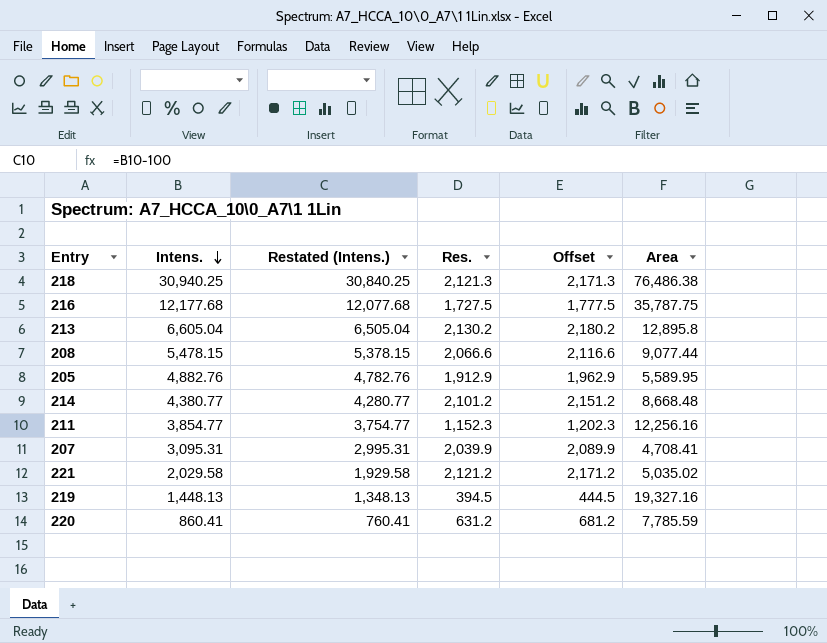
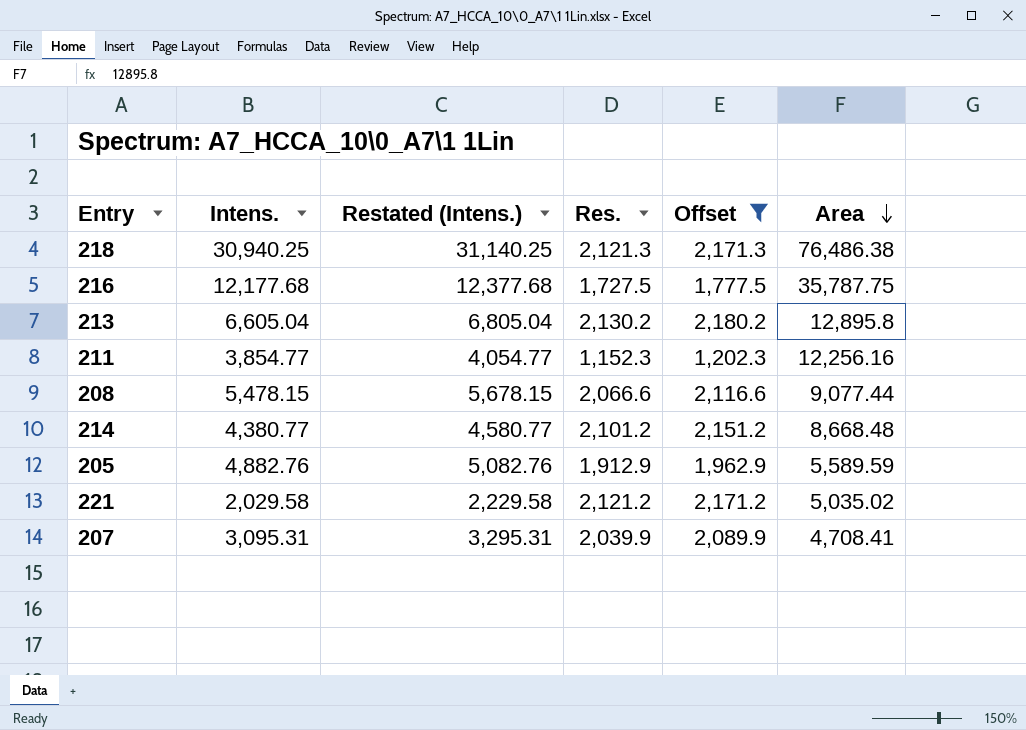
filter: none -> Offset >= 1,202.3
row order: Intens. descending -> Area descending
column Restated (Intens.) | formula: [Intens.] - 100 -> [Intens.] + 200
205 | Area: 5,589.95 -> 5,589.59

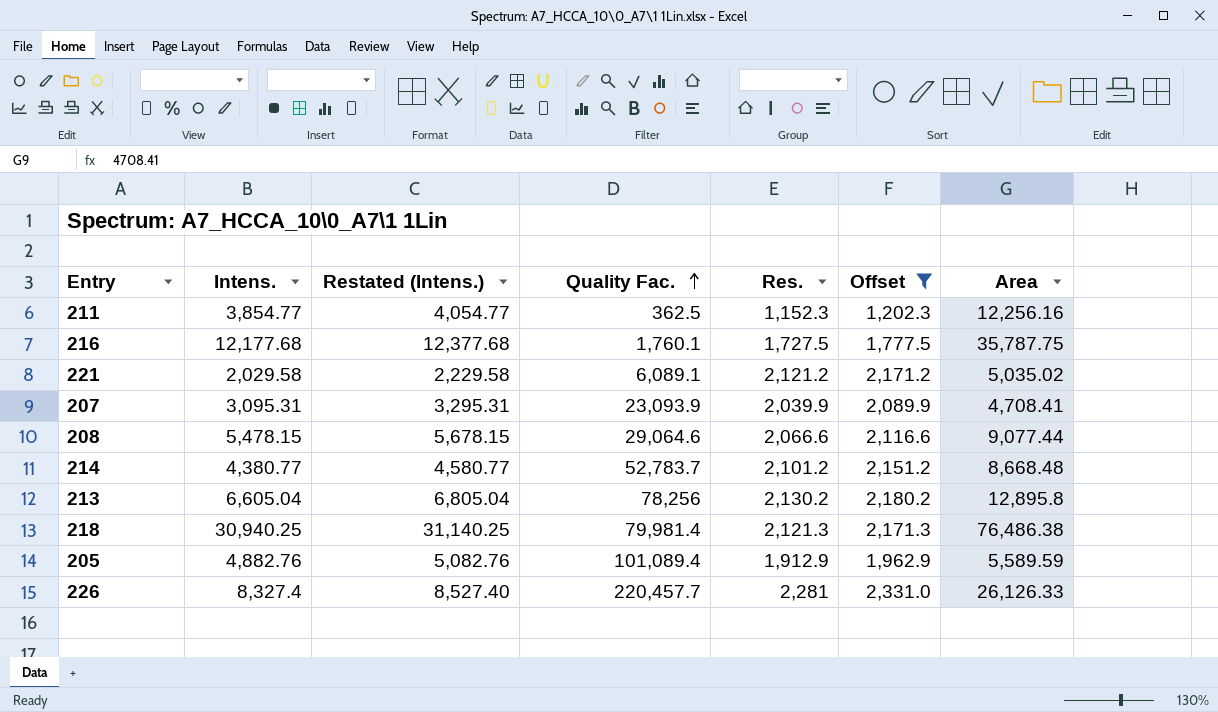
row order: Area descending -> Quality Fac. ascending
column Quality Fac. | position: none -> 4
row 226: none -> 8,327.4 | 8,527.40 | 220,457.7 | 2,281 | 2,331.0 | 26,126.33

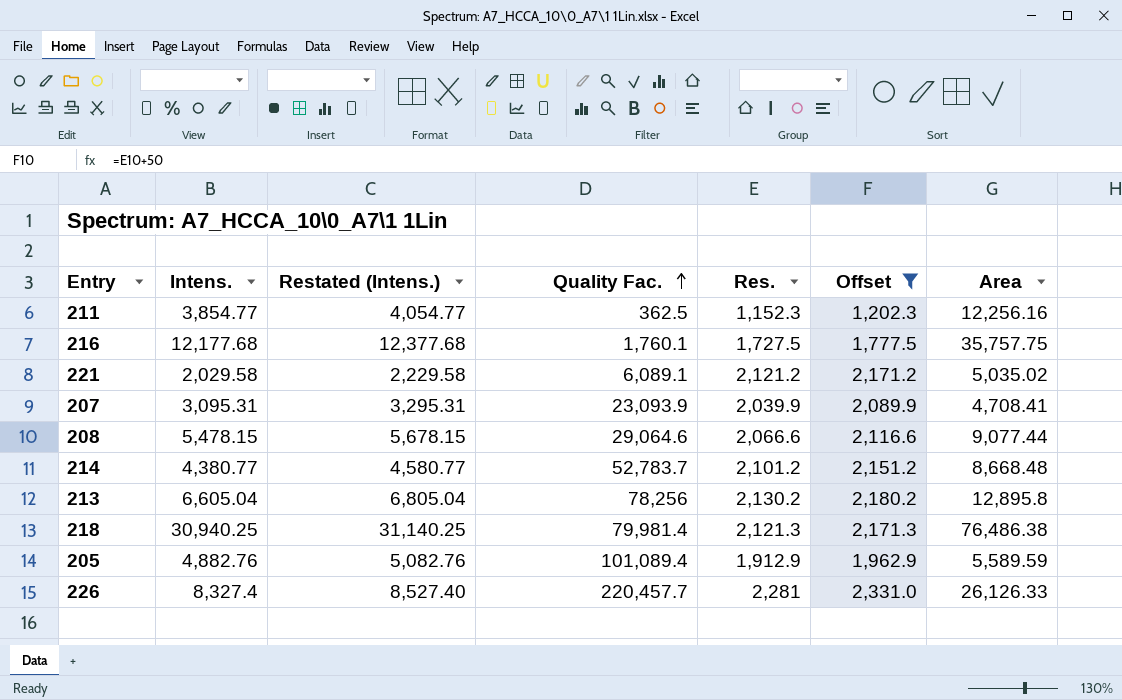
216 | Area: 35,787.75 -> 35,757.75

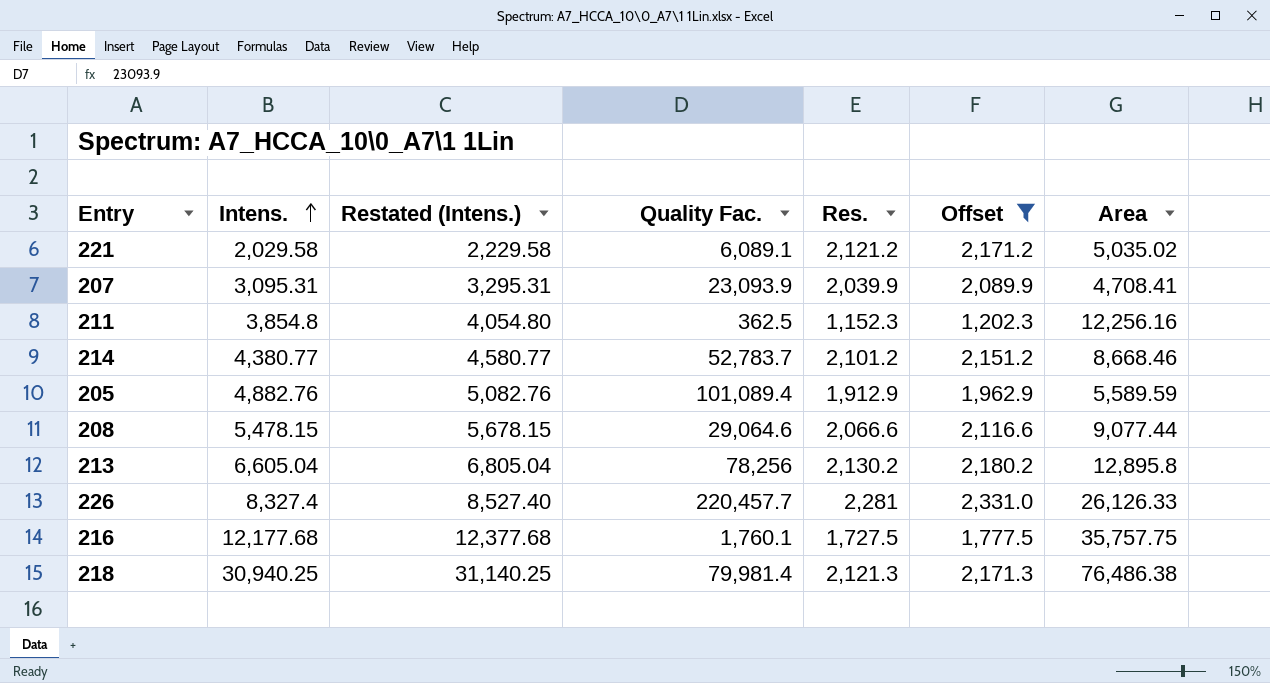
row order: Quality Fac. ascending -> Intens. ascending
211 | Intens.: 3,854.77 -> 3,854.8
211 | Restated (Intens.): 4,054.77 -> 4,054.80
214 | Area: 8,668.48 -> 8,668.46

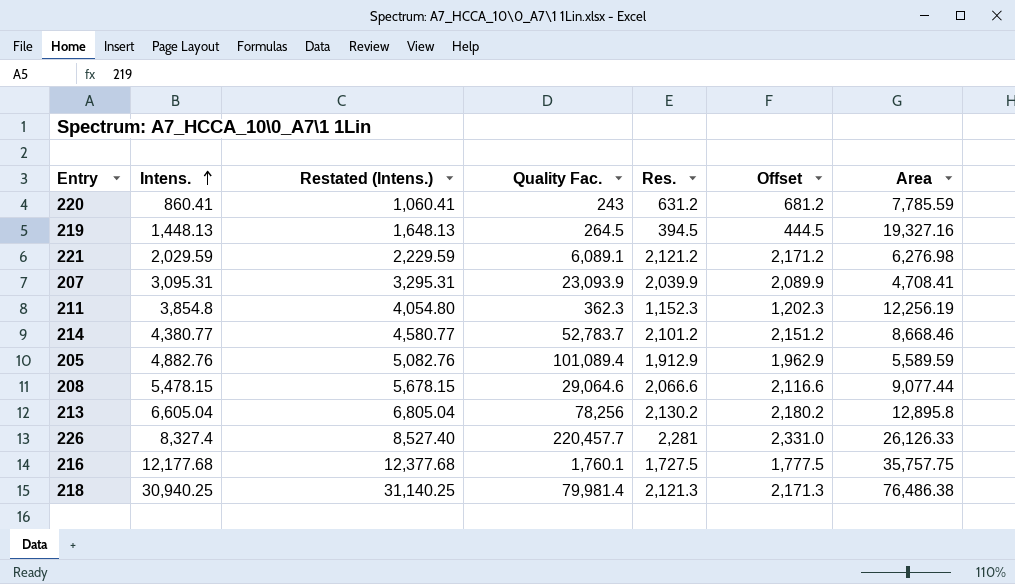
filter: Offset >= 1,202.3 -> none
221 | Intens.: 2,029.58 -> 2,029.59
221 | Restated (Intens.): 2,229.58 -> 2,229.59
221 | Area: 5,035.02 -> 6,276.98
211 | Quality Fac.: 362.5 -> 362.3
211 | Area: 12,256.16 -> 12,256.19

